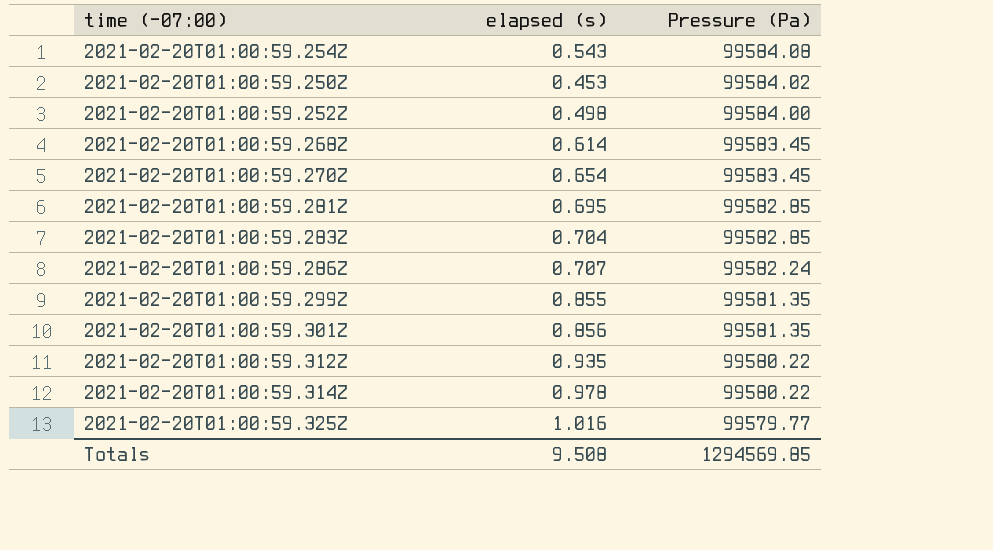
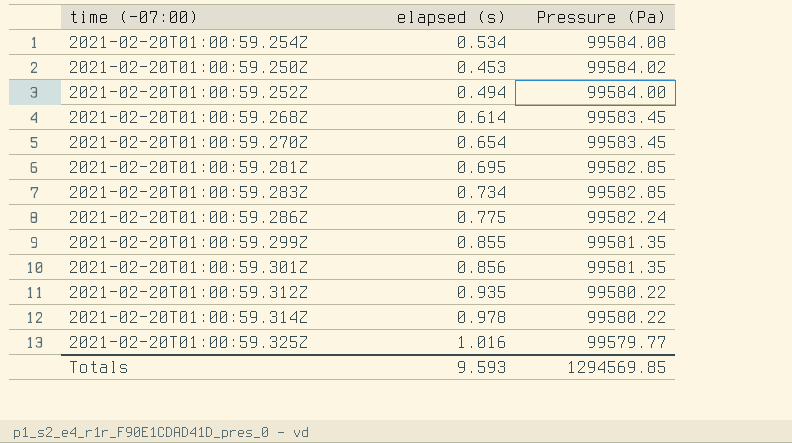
2021-02-20T01:00:59.254Z | elapsed (s): 0.543 -> 0.534
2021-02-20T01:00:59.252Z | elapsed (s): 0.498 -> 0.494
2021-02-20T01:00:59.283Z | elapsed (s): 0.704 -> 0.734
2021-02-20T01:00:59.286Z | elapsed (s): 0.707 -> 0.775
Totals | elapsed (s): 9.508 -> 9.593

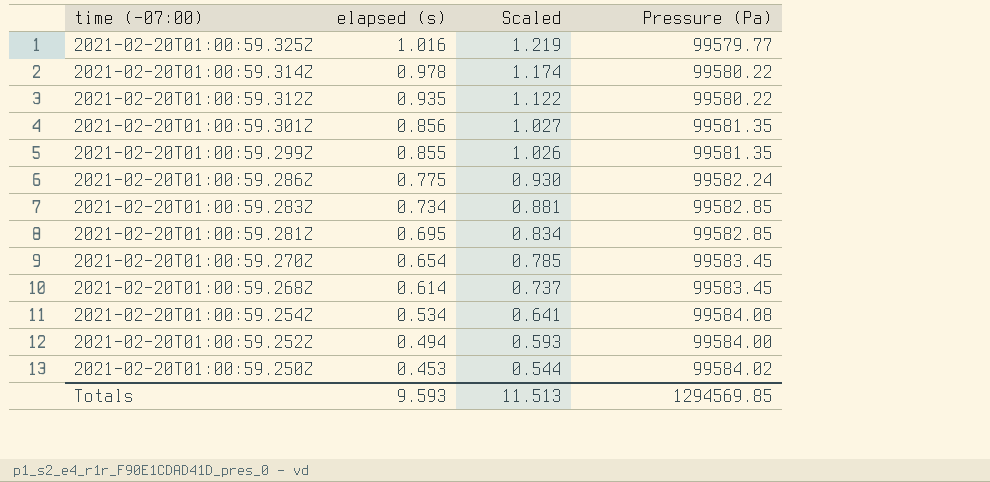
row order: Pressure (Pa) descending -> time (-07:00) descending
column Scaled | formula: none -> [elapsed (s)] * 1.2

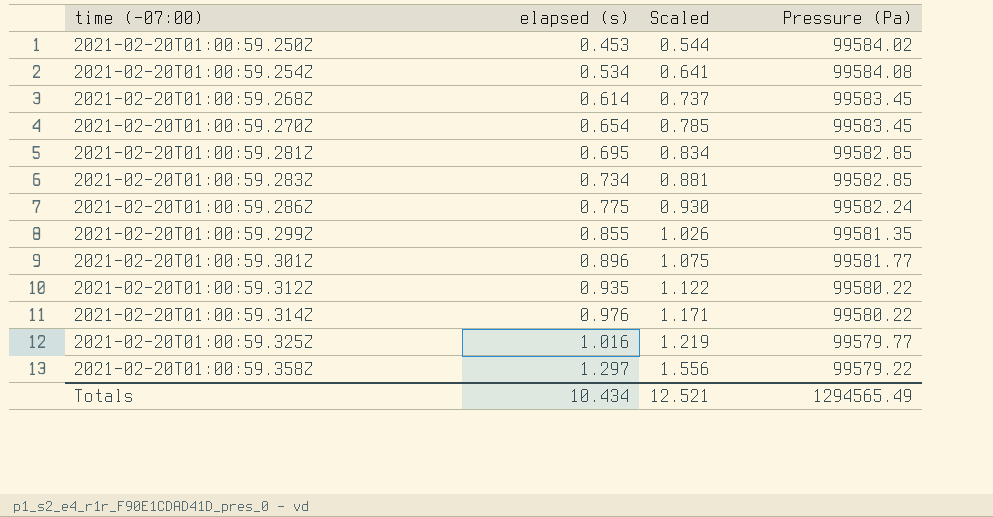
row order: time (-07:00) descending -> time (-07:00) ascending
row 2021-02-20T01:00:59.252Z: 0.494 | 0.593 | 99584.00 -> none
2021-02-20T01:00:59.301Z | elapsed (s): 0.856 -> 0.896
2021-02-20T01:00:59.301Z | Scaled: 1.027 -> 1.075
2021-02-20T01:00:59.301Z | Pressure (Pa): 99581.35 -> 99581.77
2021-02-20T01:00:59.314Z | elapsed (s): 0.978 -> 0.976
2021-02-20T01:00:59.314Z | Scaled: 1.174 -> 1.171
row 2021-02-20T01:00:59.358Z: none -> 1.297 | 1.556 | 99579.22
Totals | elapsed (s): 9.593 -> 10.434
Totals | Scaled: 11.513 -> 12.521
Totals | Pressure (Pa): 1294569.85 -> 1294565.49

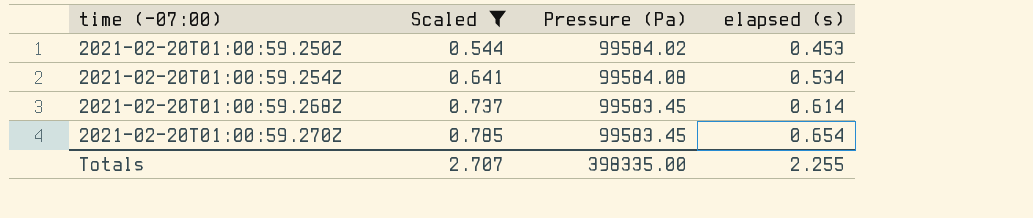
filter: none -> Scaled <= 0.785
column elapsed (s) | position: 2 -> 4
Totals | Scaled: 12.521 -> 2.707
Totals | Pressure (Pa): 1294565.49 -> 398335.00
Totals | elapsed (s): 10.434 -> 2.255

